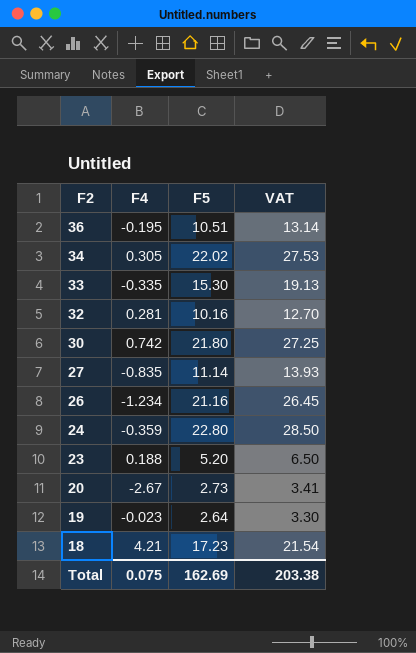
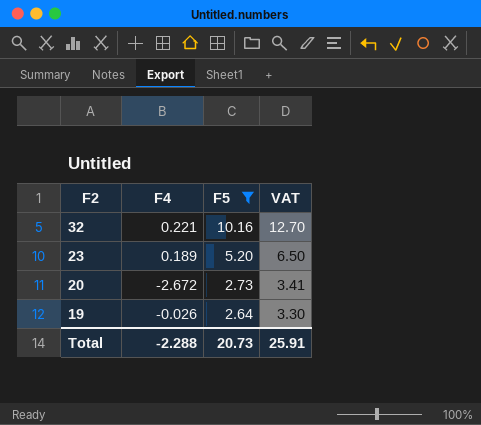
filter: none -> F5 <= 10.16
32 | F4: 0.281 -> 0.221
23 | F4: 0.188 -> 0.189
20 | F4: -2.67 -> -2.672
19 | F4: -0.023 -> -0.026
Total | F4: 0.075 -> -2.288
Total | F5: 162.69 -> 20.73
Total | VAT: 203.38 -> 25.91

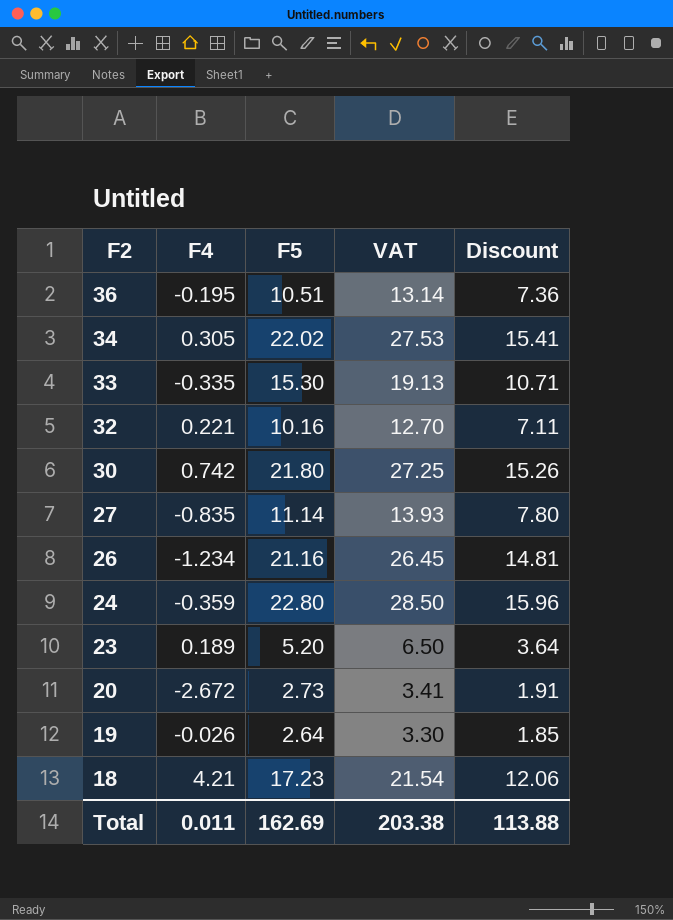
filter: F5 <= 10.16 -> none
column Discount | formula: none -> [F5] * 0.7
Total | F4: -2.288 -> 0.011
Total | F5: 20.73 -> 162.69
Total | VAT: 25.91 -> 203.38

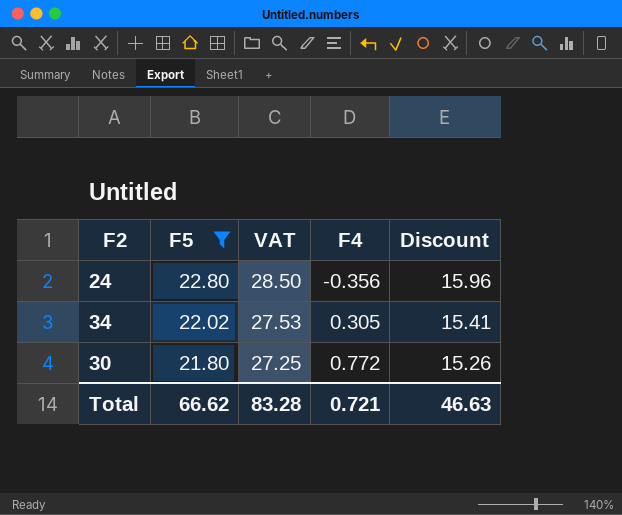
filter: none -> F5 >= 21.80
row order: F2 descending -> F5 descending
column F4 | position: 2 -> 4
24 | F4: -0.359 -> -0.356
30 | F4: 0.742 -> 0.772
Total | F5: 162.69 -> 66.62
Total | VAT: 203.38 -> 83.28
Total | F4: 0.011 -> 0.721
Total | Discount: 113.88 -> 46.63

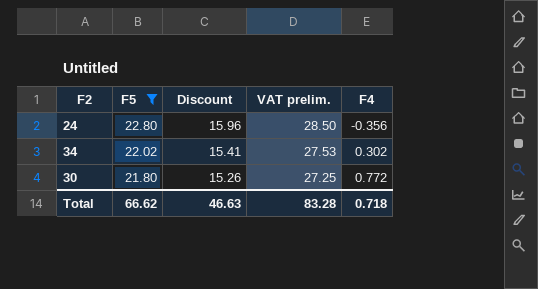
column Discount | position: 5 -> 3
column name: VAT -> VAT prelim.
34 | F4: 0.305 -> 0.302
Total | F4: 0.721 -> 0.718

